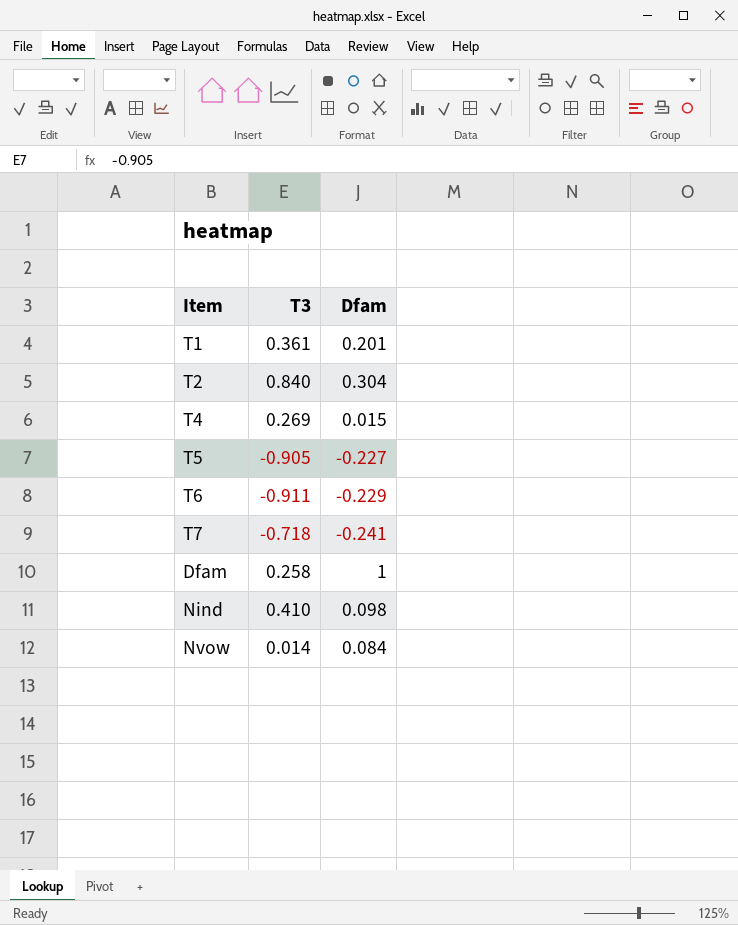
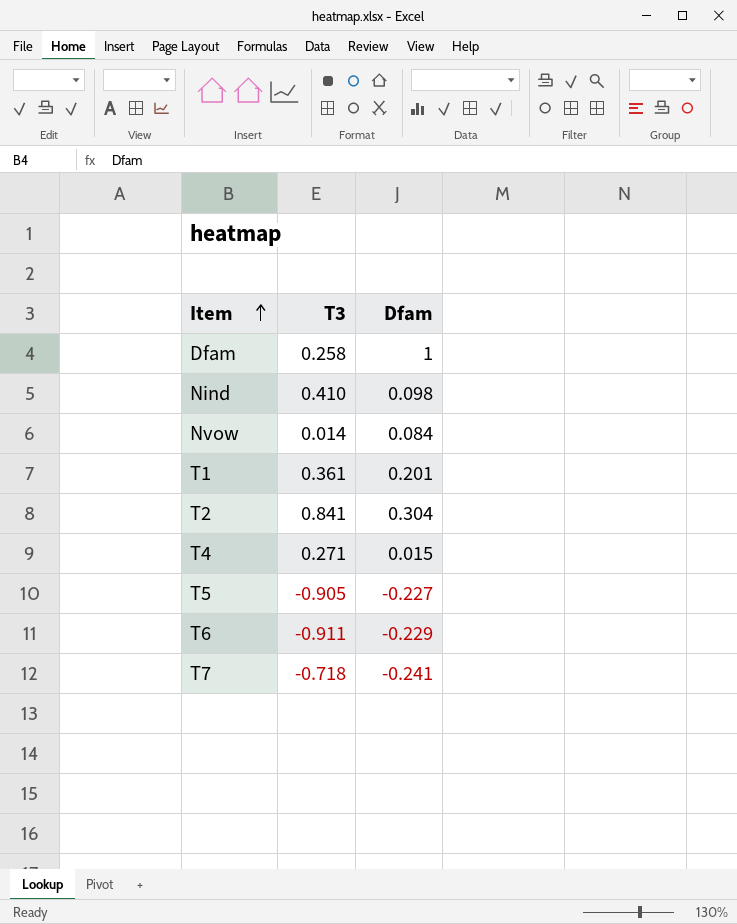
row order: none -> Item ascending
T2 | T3: 0.840 -> 0.841
T4 | T3: 0.269 -> 0.271

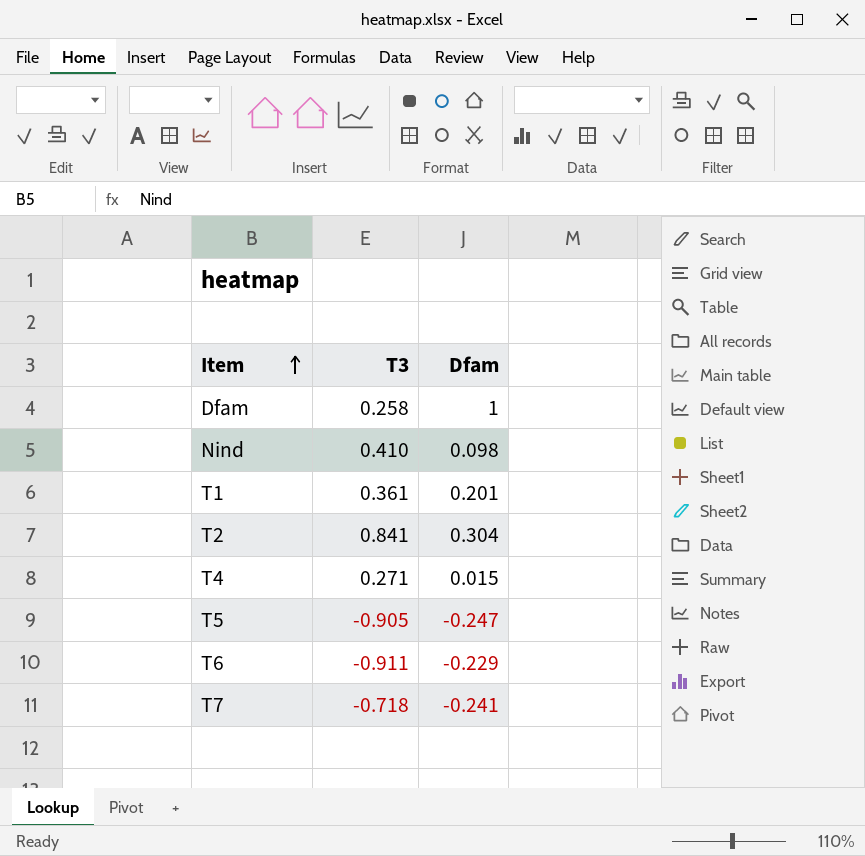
row Nvow: 0.014 | 0.084 -> none
T5 | Dfam: -0.227 -> -0.247

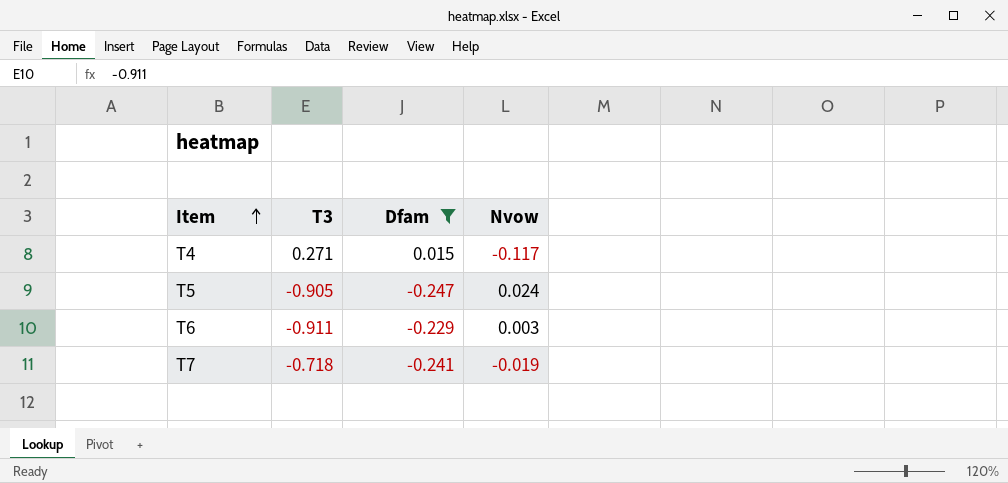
filter: none -> Dfam <= 0.015
column Nvow | position: none -> 4

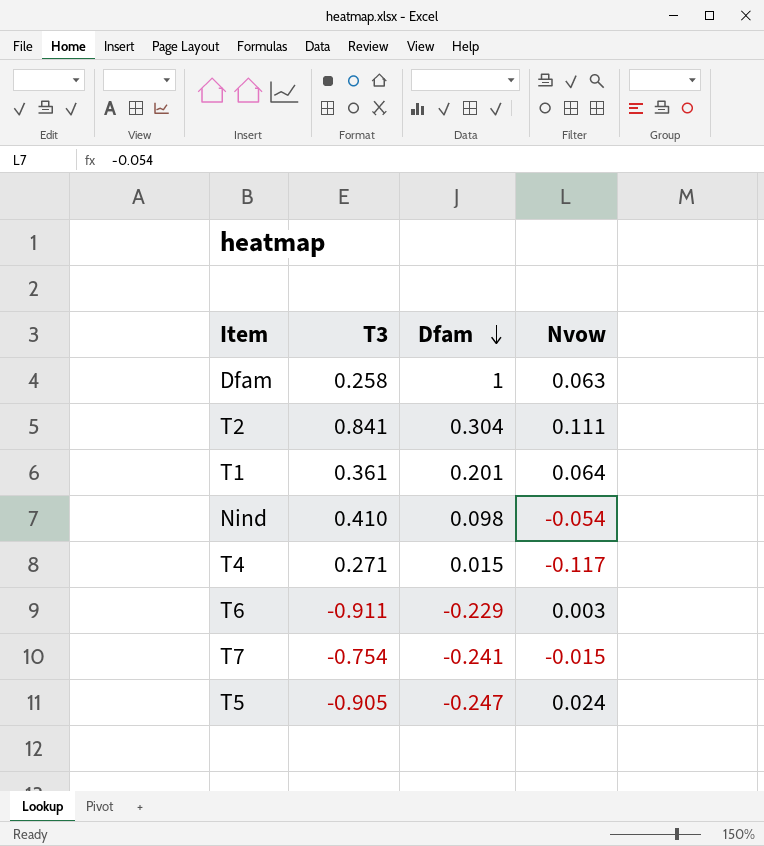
filter: Dfam <= 0.015 -> none
row order: Item ascending -> Dfam descending
T7 | T3: -0.718 -> -0.754
T7 | Nvow: -0.019 -> -0.015

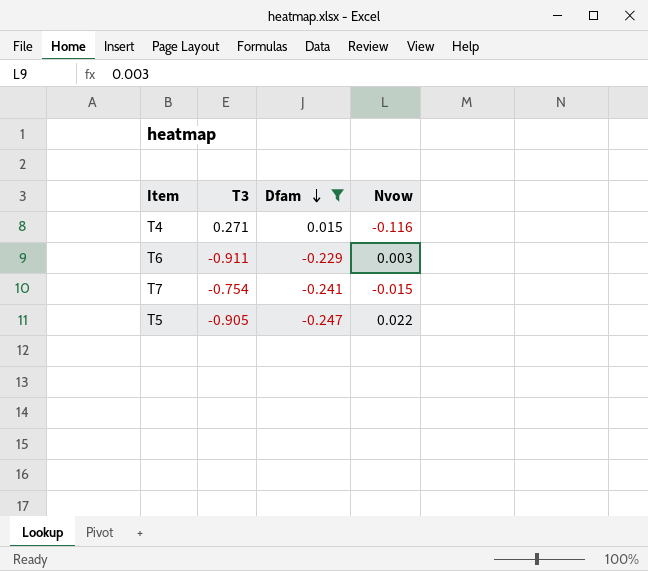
filter: none -> Dfam <= 0.015
T4 | Nvow: -0.117 -> -0.116
T5 | Nvow: 0.024 -> 0.022

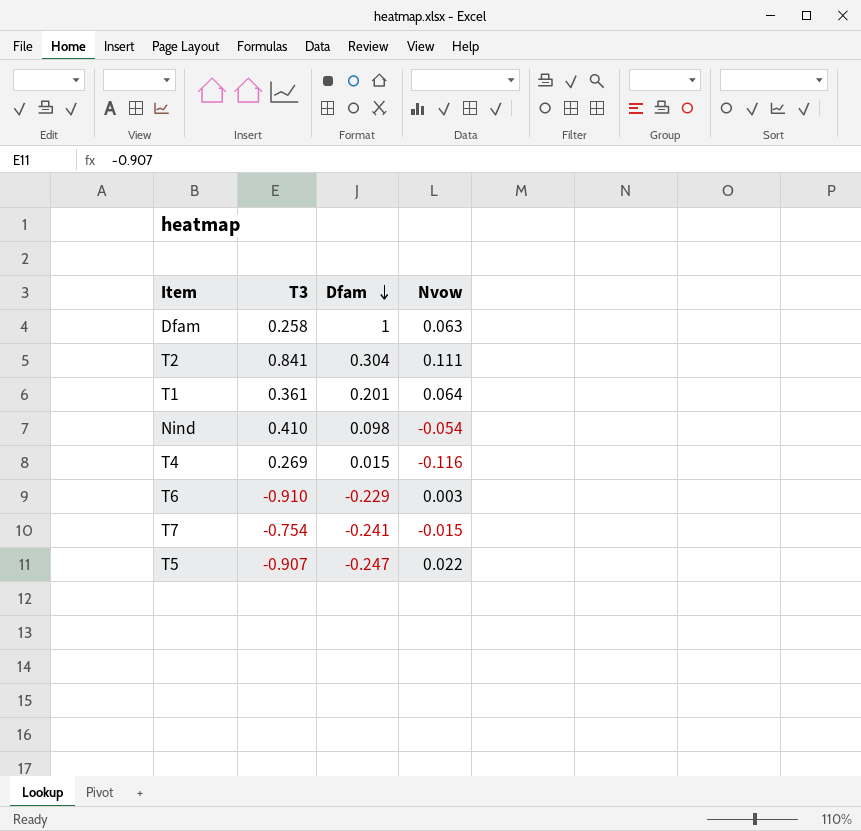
filter: Dfam <= 0.015 -> none
T4 | T3: 0.271 -> 0.269
T6 | T3: -0.911 -> -0.910
T5 | T3: -0.905 -> -0.907

